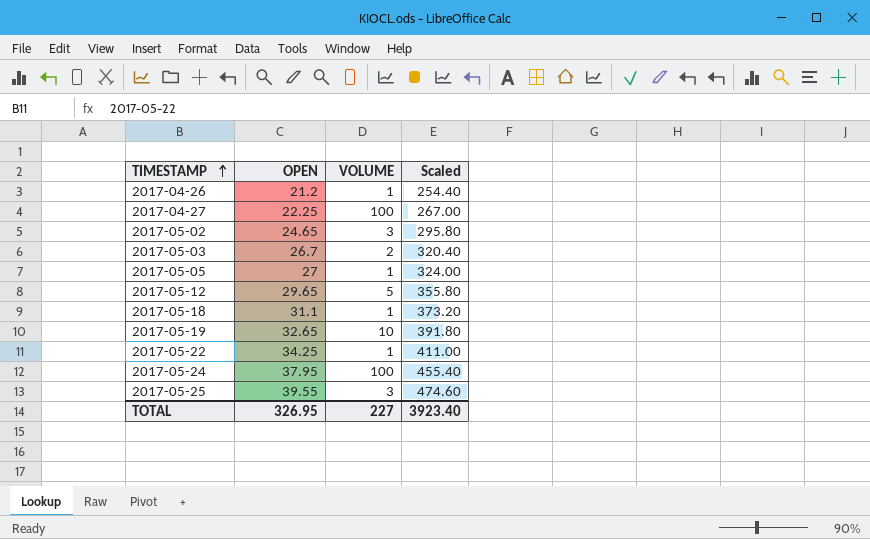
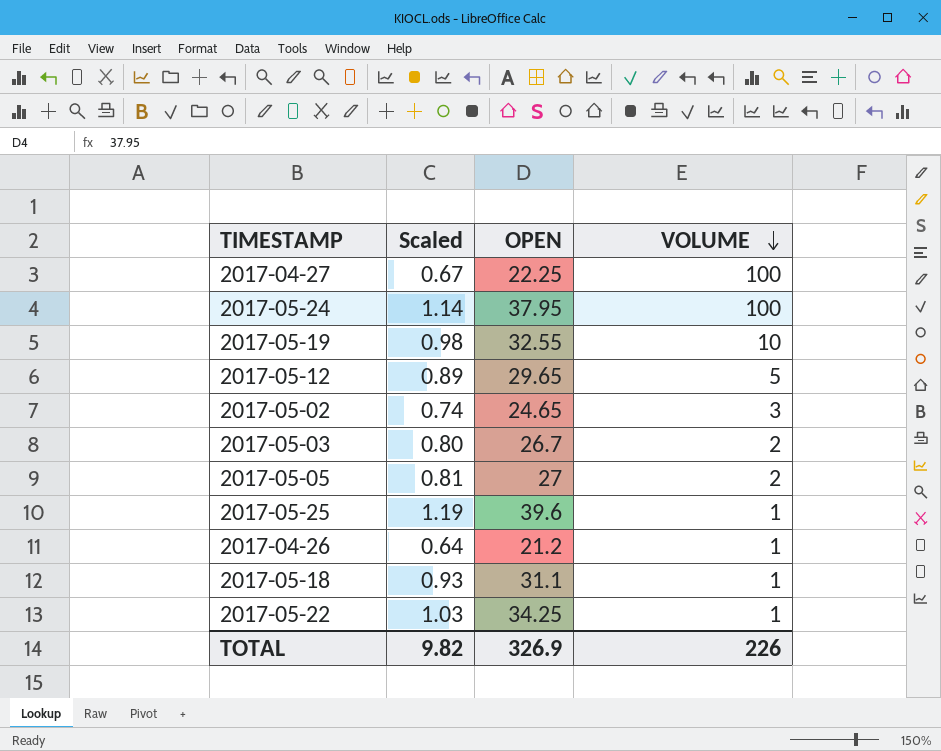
row order: TIMESTAMP ascending -> VOLUME descending
column Scaled | formula: [OPEN] * 12 -> [OPEN] * 0.03
column Scaled | position: 4 -> 2
2017-05-19 | OPEN: 32.65 -> 32.55
2017-05-05 | VOLUME: 1 -> 2
2017-05-25 | OPEN: 39.55 -> 39.6
2017-05-25 | VOLUME: 3 -> 1
TOTAL | Scaled: 3923.40 -> 9.82
TOTAL | OPEN: 326.95 -> 326.9
TOTAL | VOLUME: 227 -> 226

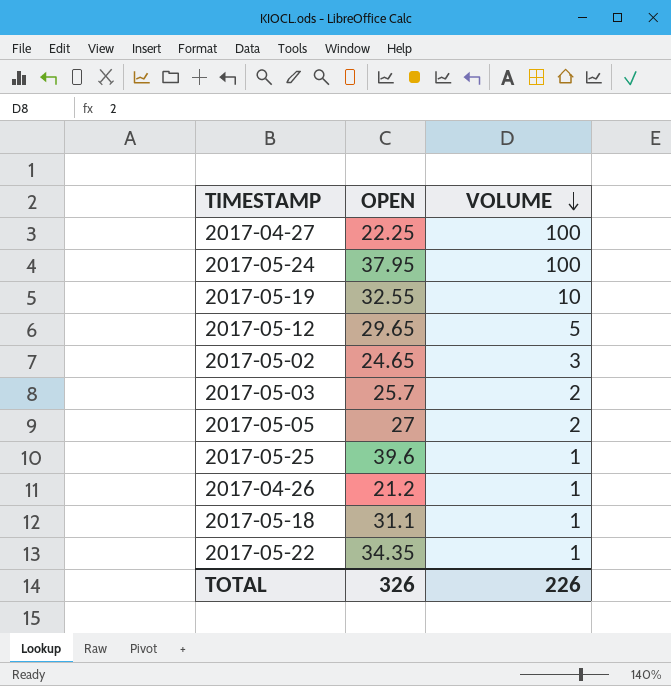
column Scaled | formula: [OPEN] * 0.03 -> none
2017-05-03 | OPEN: 26.7 -> 25.7
2017-05-22 | OPEN: 34.25 -> 34.35
TOTAL | OPEN: 326.9 -> 326

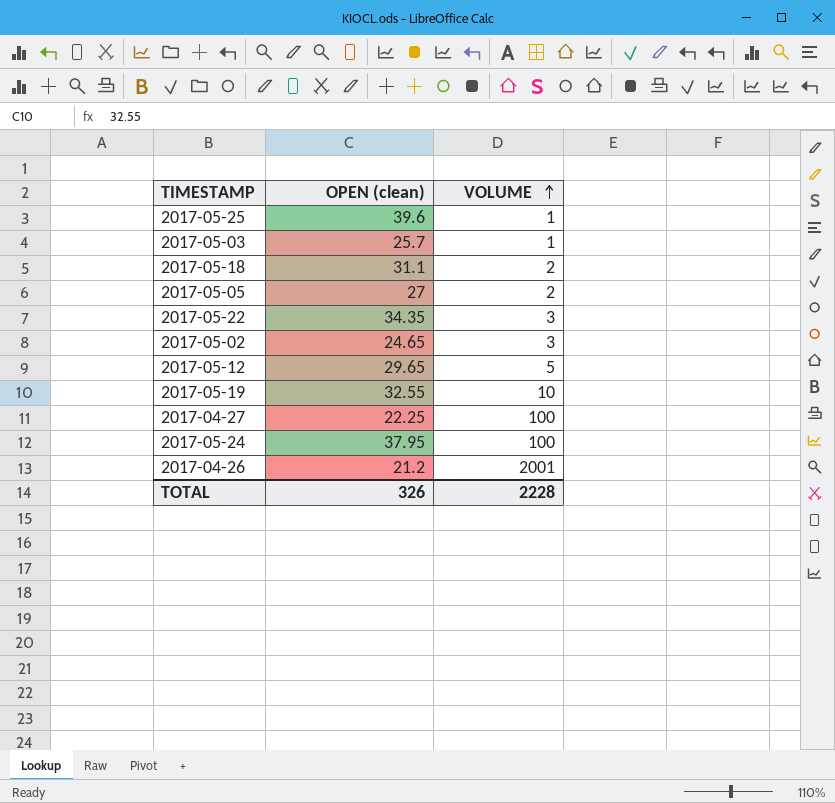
row order: VOLUME descending -> VOLUME ascending
column name: OPEN -> OPEN (clean)
2017-05-03 | VOLUME: 2 -> 1
2017-05-18 | VOLUME: 1 -> 2
2017-05-22 | VOLUME: 1 -> 3
2017-04-26 | VOLUME: 1 -> 2001
TOTAL | VOLUME: 226 -> 2228

